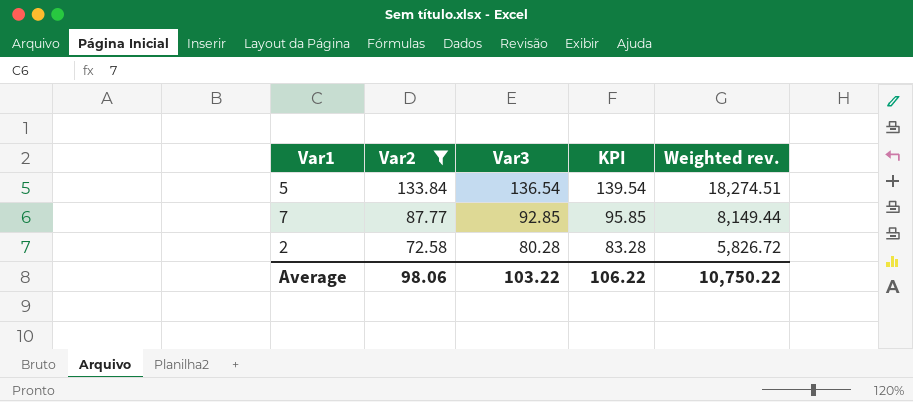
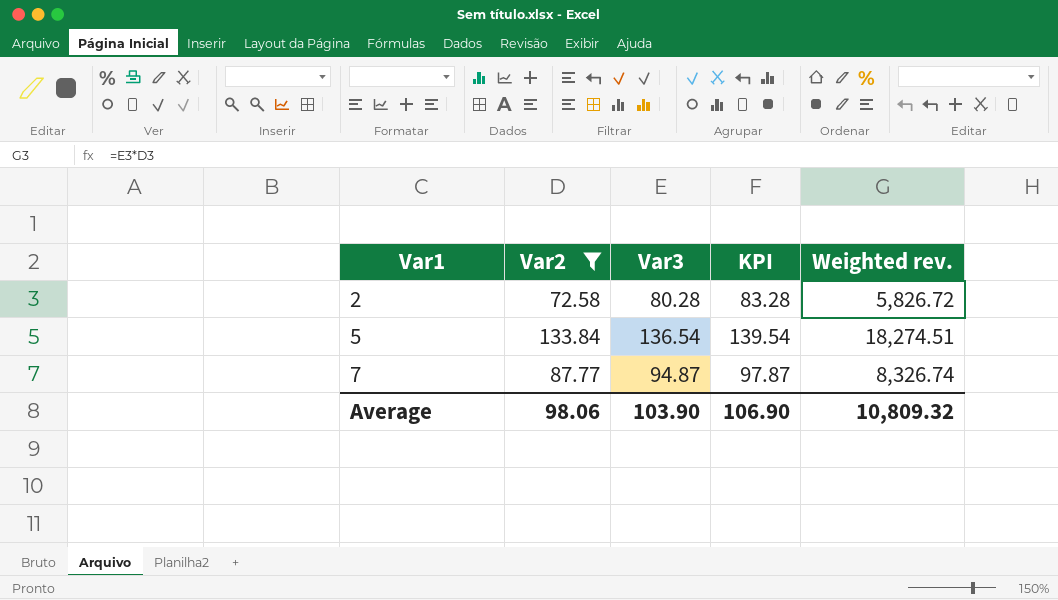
row order: Var2 descending -> Var1 ascending
7 | Var3: 92.85 -> 94.87
7 | KPI: 95.85 -> 97.87
7 | Weighted rev.: 8,149.44 -> 8,326.74
Average | Var3: 103.22 -> 103.90
Average | KPI: 106.22 -> 106.90
Average | Weighted rev.: 10,750.22 -> 10,809.32

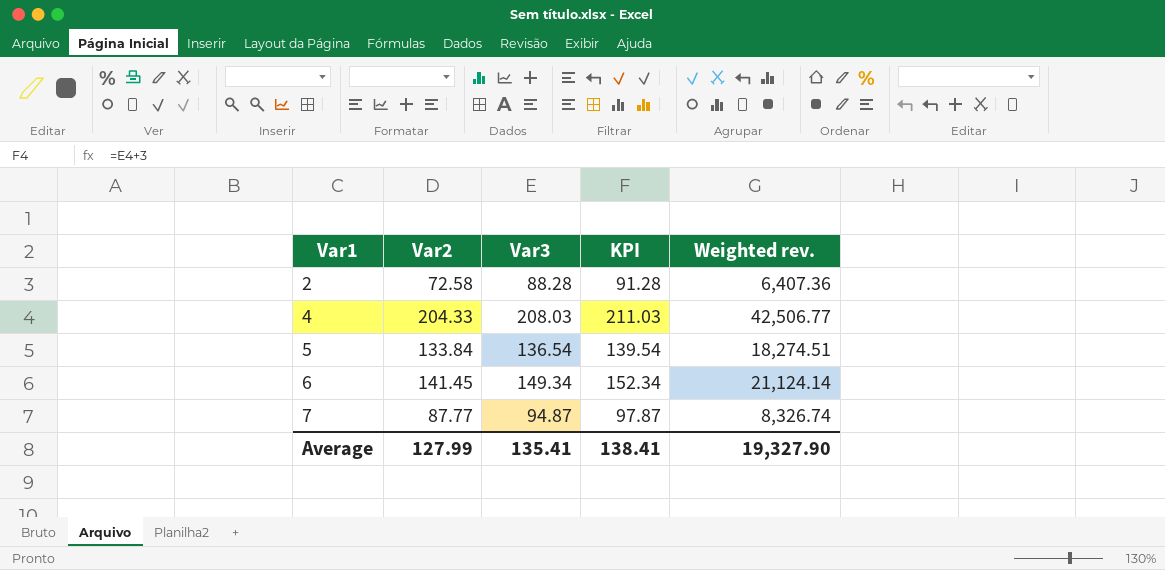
filter: Var2 <= 133.84 -> none
2 | Var3: 80.28 -> 88.28
2 | KPI: 83.28 -> 91.28
2 | Weighted rev.: 5,826.72 -> 6,407.36
Average | Var2: 98.06 -> 127.99
Average | Var3: 103.90 -> 135.41
Average | KPI: 106.90 -> 138.41
Average | Weighted rev.: 10,809.32 -> 19,327.90

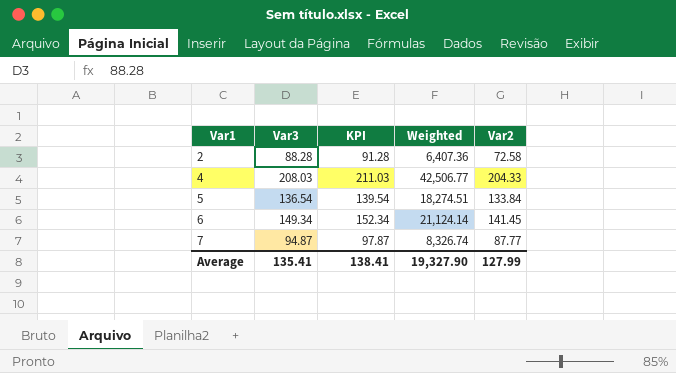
column name: Weighted rev. -> Weighted
column Var2 | position: 2 -> 5

